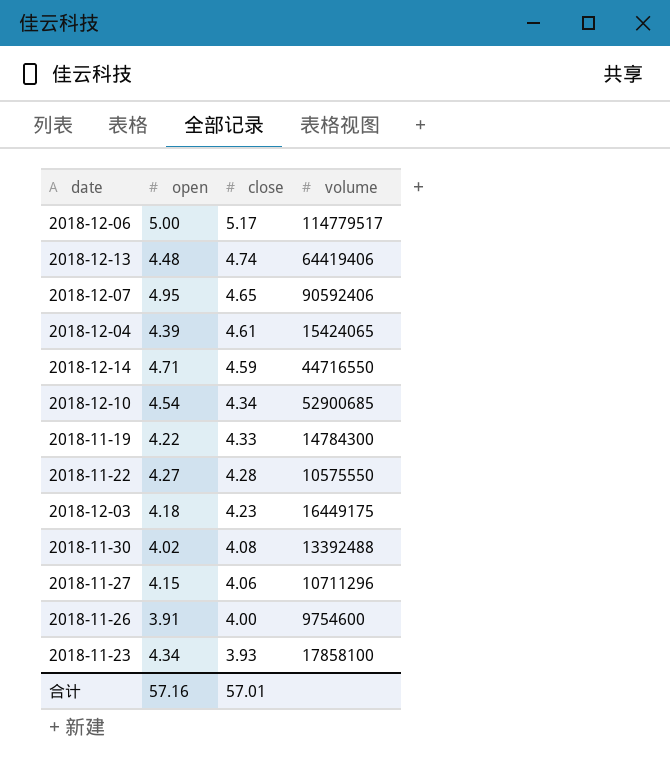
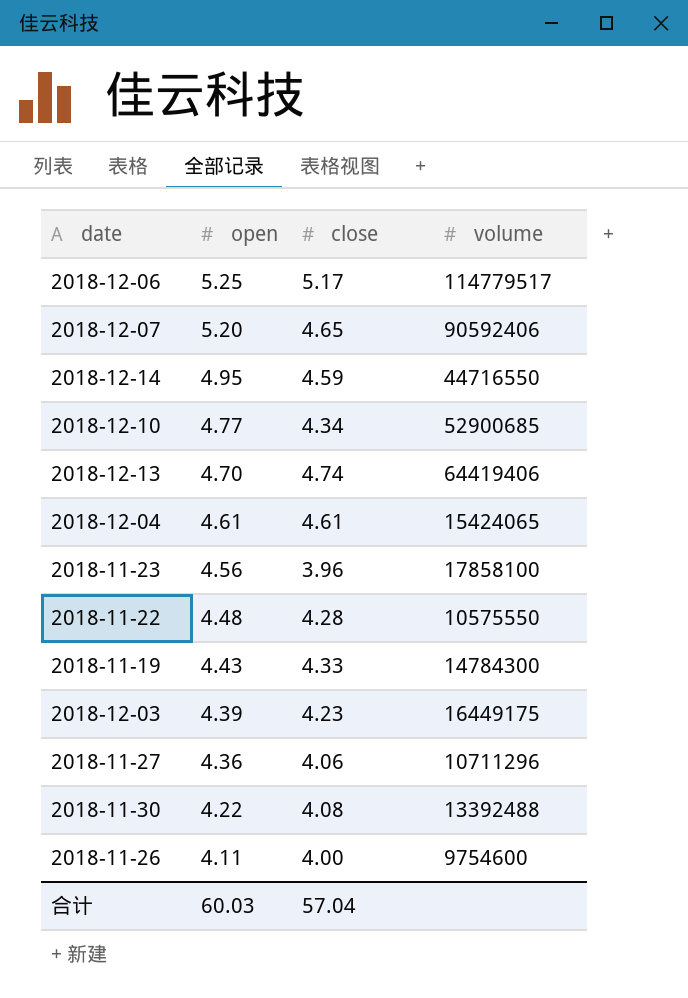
row order: close descending -> open descending
2018-12-06 | open: 5.00 -> 5.25
2018-12-07 | open: 4.95 -> 5.20
2018-12-14 | open: 4.71 -> 4.95
2018-12-10 | open: 4.54 -> 4.77
2018-12-13 | open: 4.48 -> 4.70
2018-12-04 | open: 4.39 -> 4.61
2018-11-23 | open: 4.34 -> 4.56
2018-11-23 | close: 3.93 -> 3.96
2018-11-22 | open: 4.27 -> 4.48
2018-11-19 | open: 4.22 -> 4.43
2018-12-03 | open: 4.18 -> 4.39
2018-11-27 | open: 4.15 -> 4.36
2018-11-30 | open: 4.02 -> 4.22
2018-11-26 | open: 3.91 -> 4.11
合计 | open: 57.16 -> 60.03
合计 | close: 57.01 -> 57.04

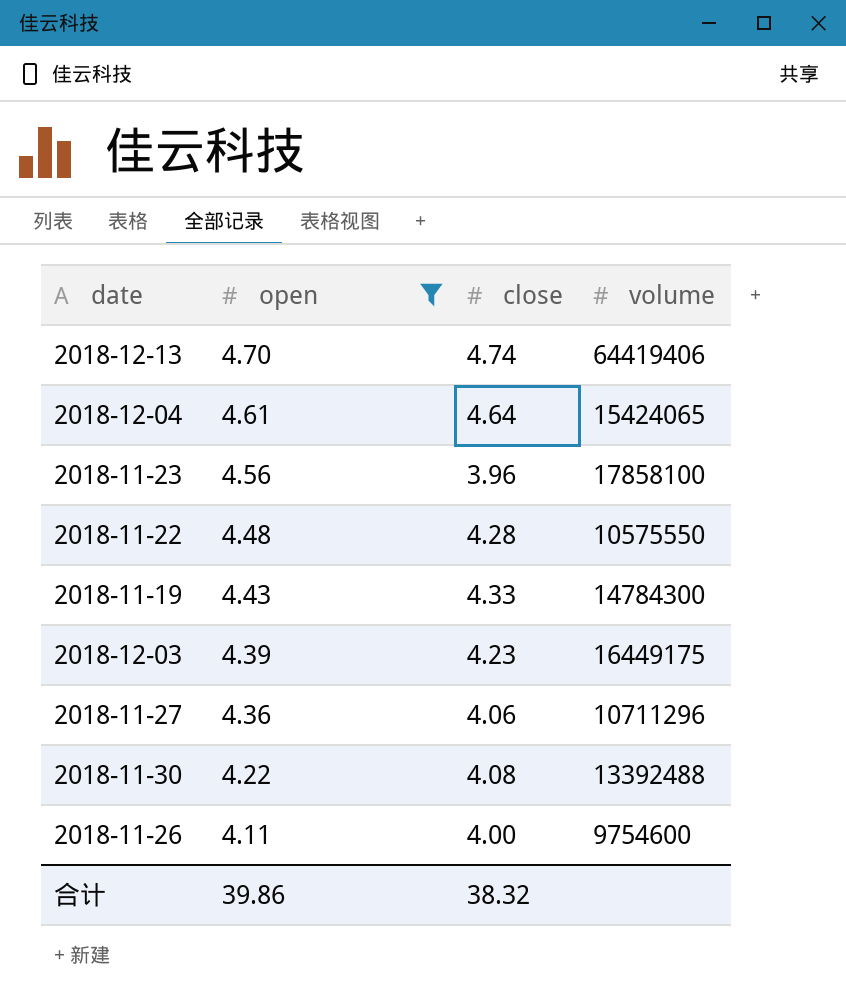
filter: none -> open <= 4.70
2018-12-04 | close: 4.61 -> 4.64
合计 | open: 60.03 -> 39.86
合计 | close: 57.04 -> 38.32

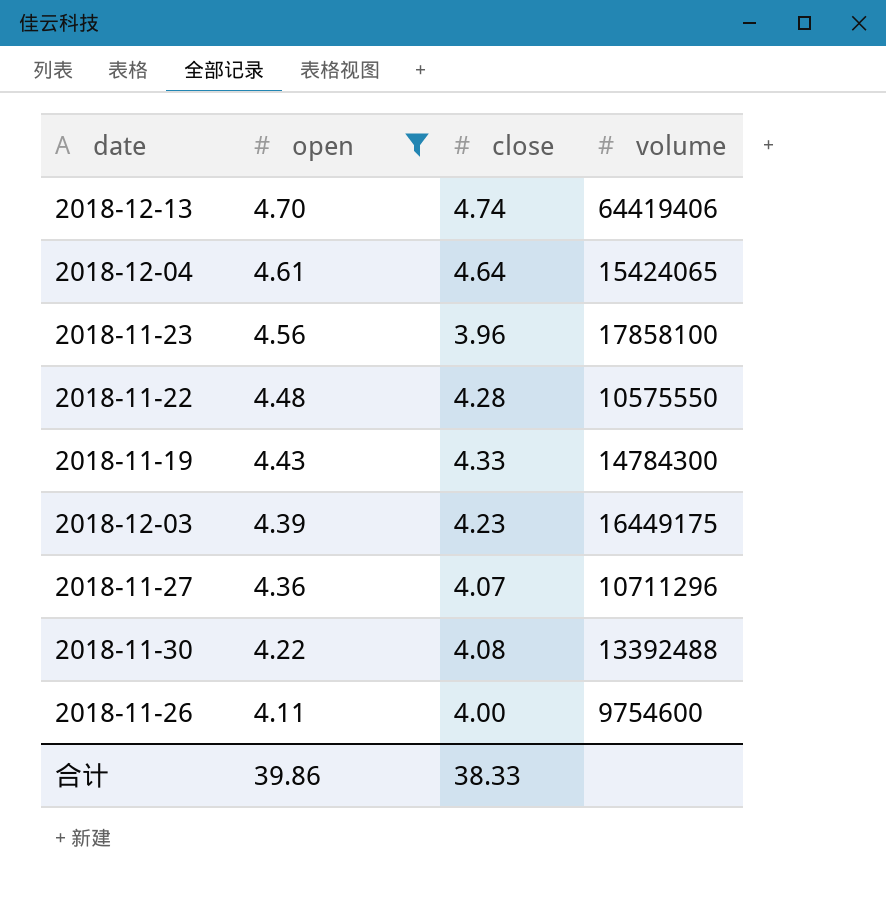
2018-11-27 | close: 4.06 -> 4.07
合计 | close: 38.32 -> 38.33

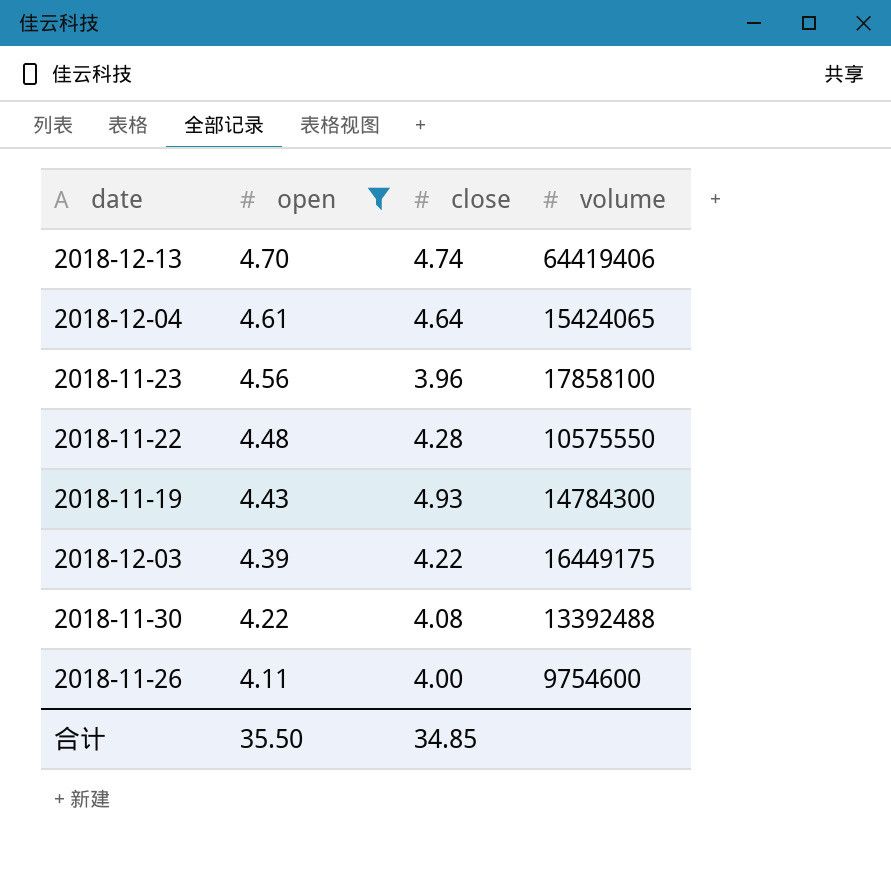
row 2018-11-27: 4.36 | 4.07 | 10711296 -> none
2018-11-19 | close: 4.33 -> 4.93
2018-12-03 | close: 4.23 -> 4.22
合计 | open: 39.86 -> 35.50
合计 | close: 38.33 -> 34.85

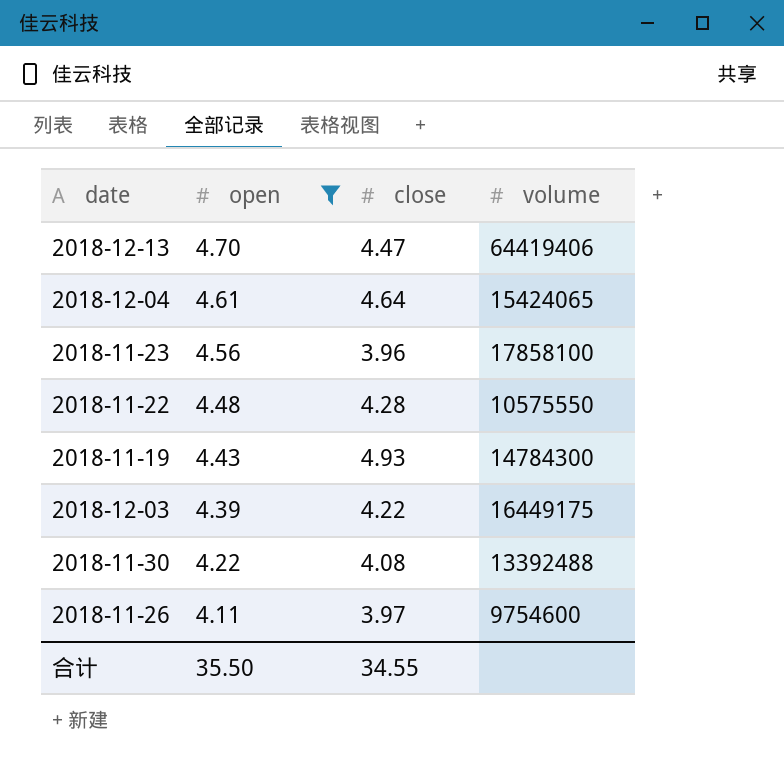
2018-12-13 | close: 4.74 -> 4.47
2018-11-26 | close: 4.00 -> 3.97
合计 | close: 34.85 -> 34.55

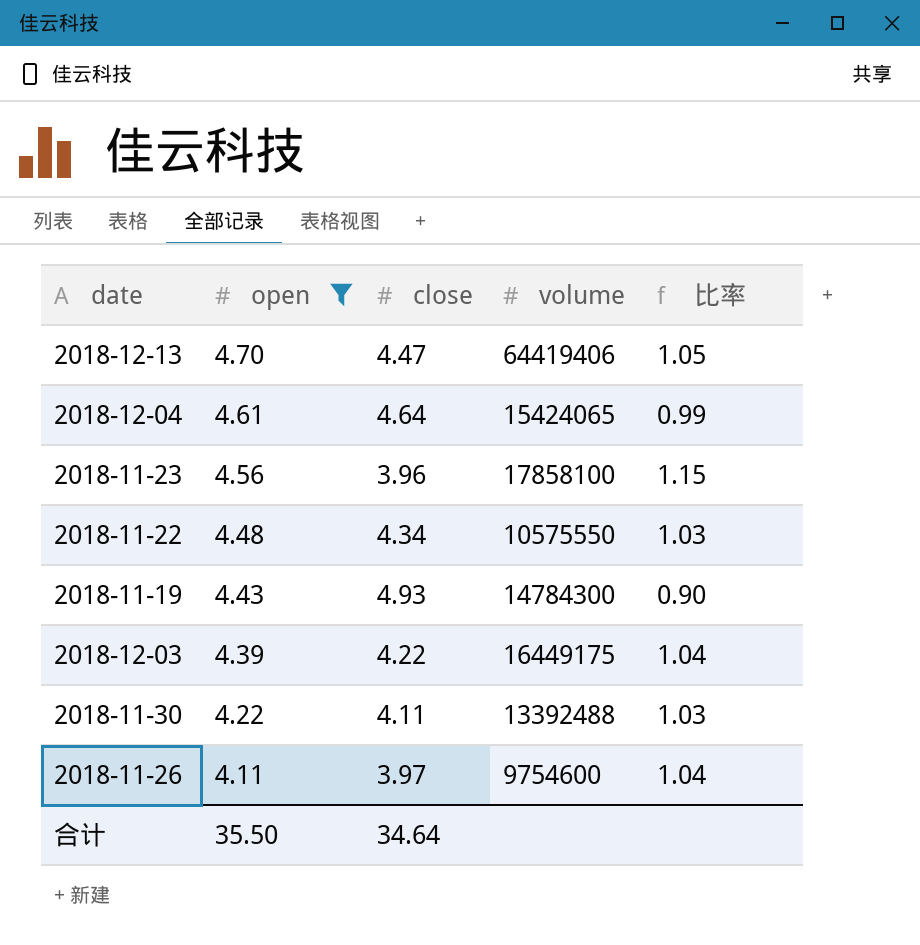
column 比率 | formula: none -> [open] / [close]
2018-11-22 | close: 4.28 -> 4.34
2018-11-30 | close: 4.08 -> 4.11
合计 | close: 34.55 -> 34.64

